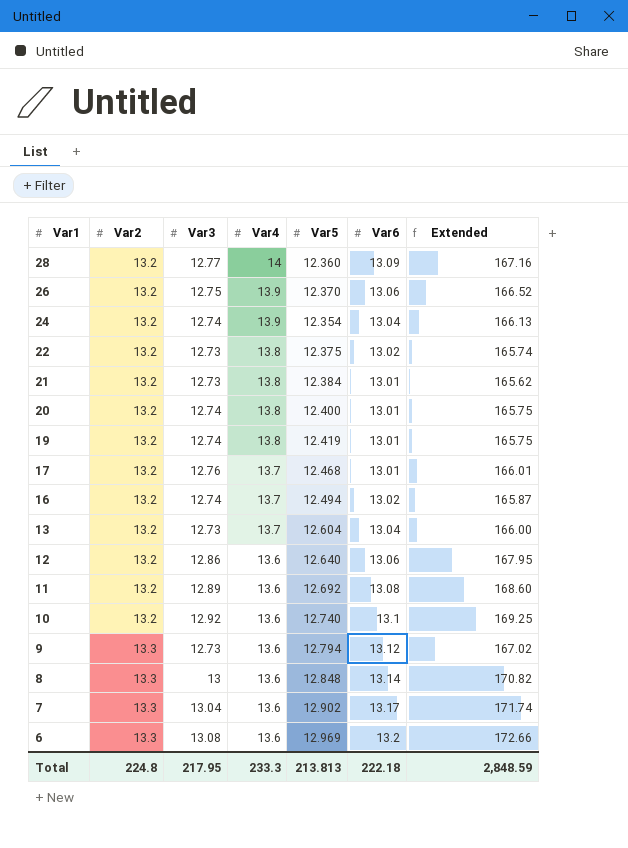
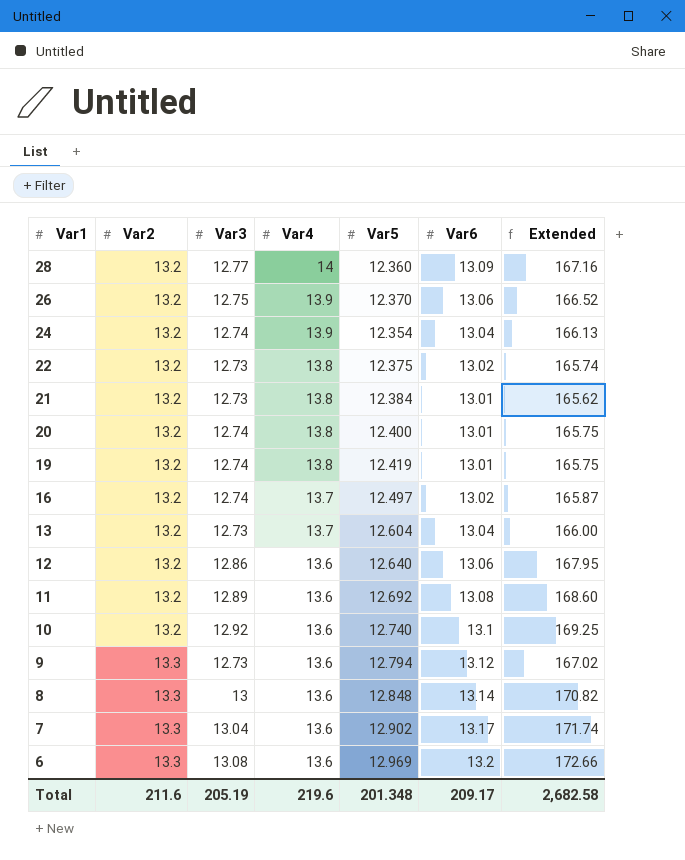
row 17: 13.2 | 12.76 | 13.7 | 12.468 | 13.01 | 166.01 -> none
16 | Var5: 12.494 -> 12.497
Total | Var2: 224.8 -> 211.6
Total | Var3: 217.95 -> 205.19
Total | Var4: 233.3 -> 219.6
Total | Var5: 213.813 -> 201.348
Total | Var6: 222.18 -> 209.17
Total | Extended: 2,848.59 -> 2,682.58

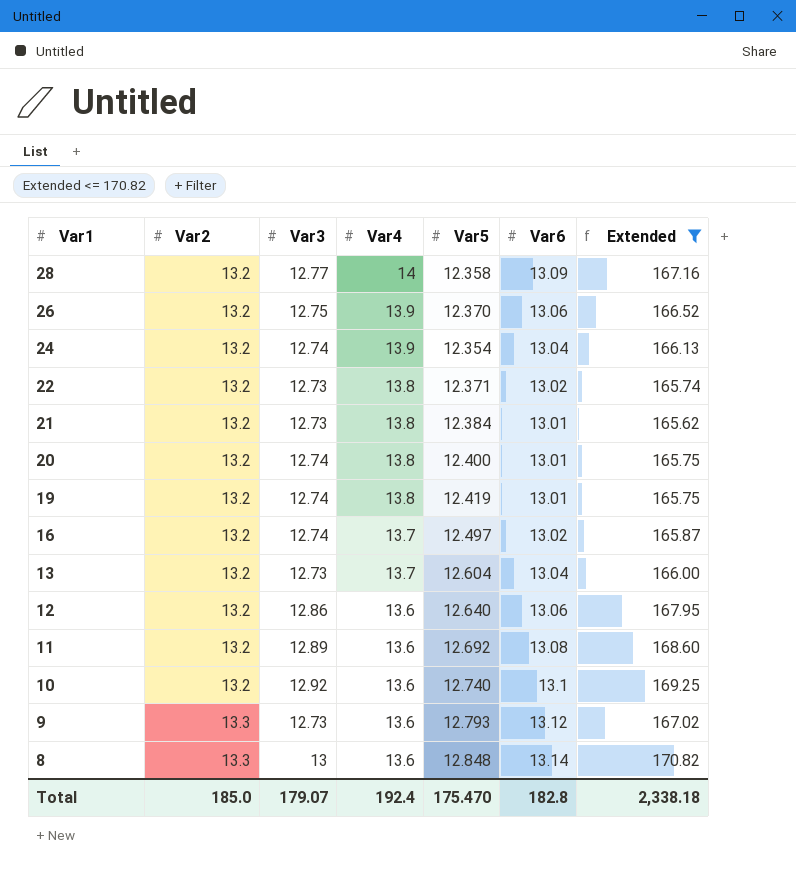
filter: none -> Extended <= 170.82
28 | Var5: 12.360 -> 12.358
22 | Var5: 12.375 -> 12.371
9 | Var5: 12.794 -> 12.793
Total | Var2: 211.6 -> 185.0
Total | Var3: 205.19 -> 179.07
Total | Var4: 219.6 -> 192.4
Total | Var5: 201.348 -> 175.470
Total | Var6: 209.17 -> 182.8
Total | Extended: 2,682.58 -> 2,338.18

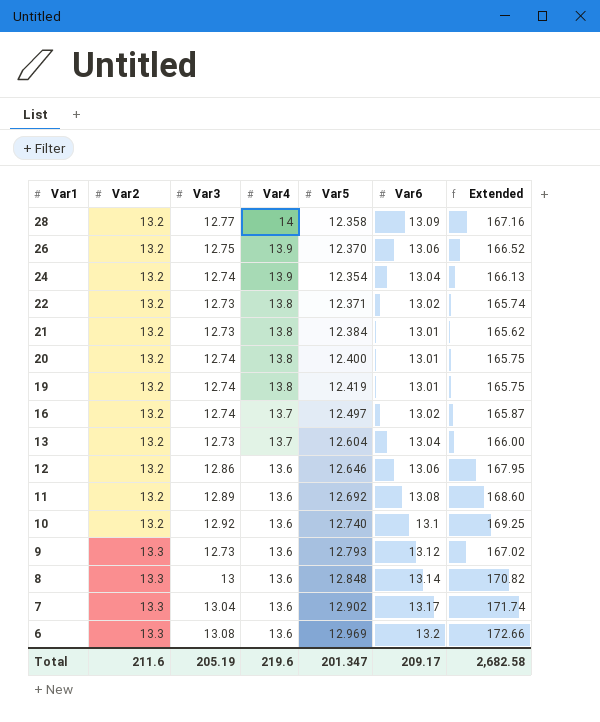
filter: Extended <= 170.82 -> none
12 | Var5: 12.640 -> 12.646
Total | Var2: 185.0 -> 211.6
Total | Var3: 179.07 -> 205.19
Total | Var4: 192.4 -> 219.6
Total | Var5: 175.470 -> 201.347
Total | Var6: 182.8 -> 209.17
Total | Extended: 2,338.18 -> 2,682.58

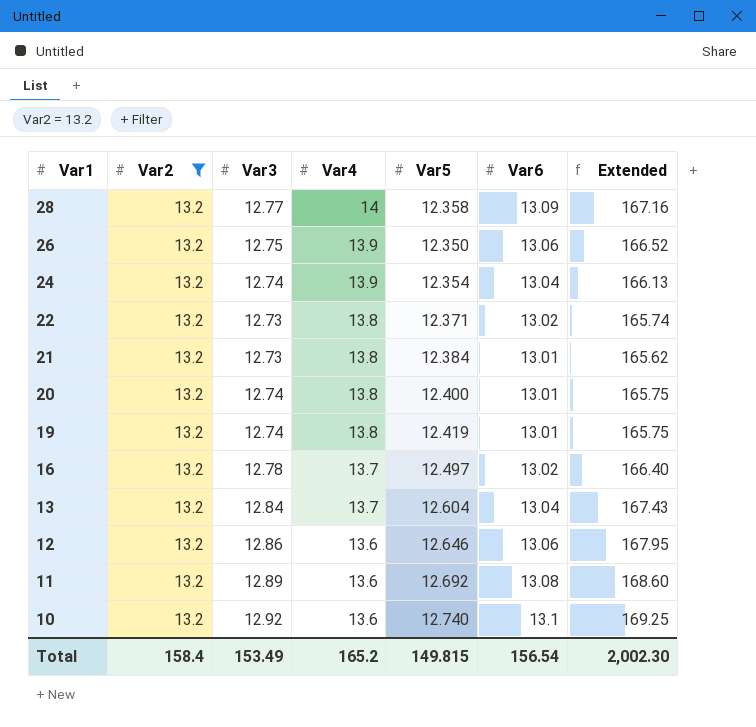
filter: none -> Var2 = 13.2
26 | Var5: 12.370 -> 12.350
16 | Var3: 12.74 -> 12.78
16 | Extended: 165.87 -> 166.40
13 | Var3: 12.73 -> 12.84
13 | Extended: 166.00 -> 167.43
Total | Var2: 211.6 -> 158.4
Total | Var3: 205.19 -> 153.49
Total | Var4: 219.6 -> 165.2
Total | Var5: 201.347 -> 149.815
Total | Var6: 209.17 -> 156.54
Total | Extended: 2,682.58 -> 2,002.30

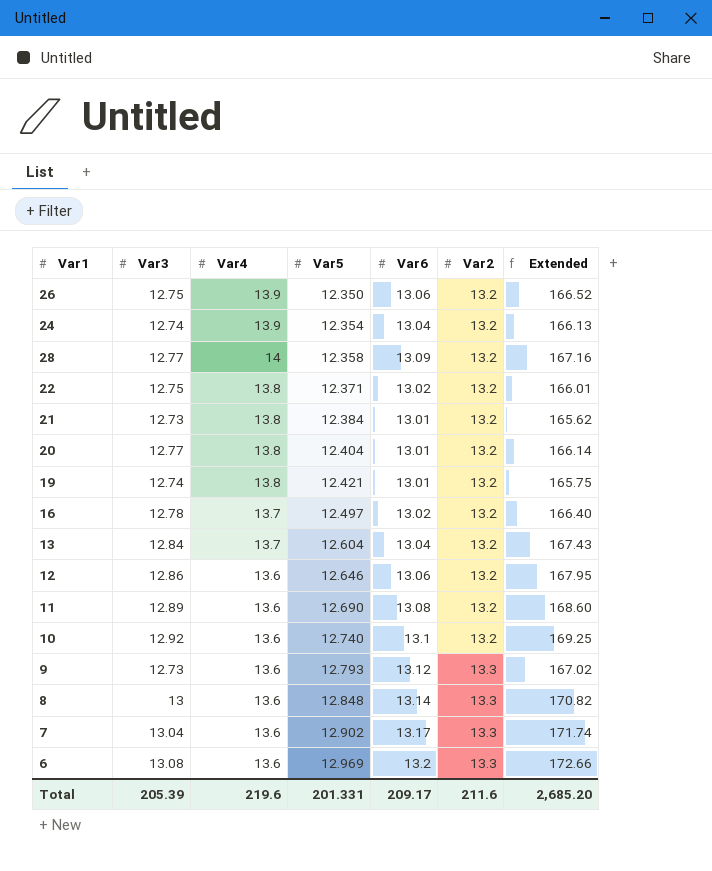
filter: Var2 = 13.2 -> none
row order: Var1 descending -> Var5 ascending
column Var2 | position: 2 -> 6
22 | Var3: 12.73 -> 12.75
22 | Extended: 165.74 -> 166.01
20 | Var3: 12.74 -> 12.77
20 | Var5: 12.400 -> 12.404
20 | Extended: 165.75 -> 166.14
19 | Var5: 12.419 -> 12.421
11 | Var5: 12.692 -> 12.690
Total | Var3: 153.49 -> 205.39
Total | Var4: 165.2 -> 219.6
Total | Var5: 149.815 -> 201.331
Total | Var6: 156.54 -> 209.17
Total | Var2: 158.4 -> 211.6
Total | Extended: 2,002.30 -> 2,685.20

